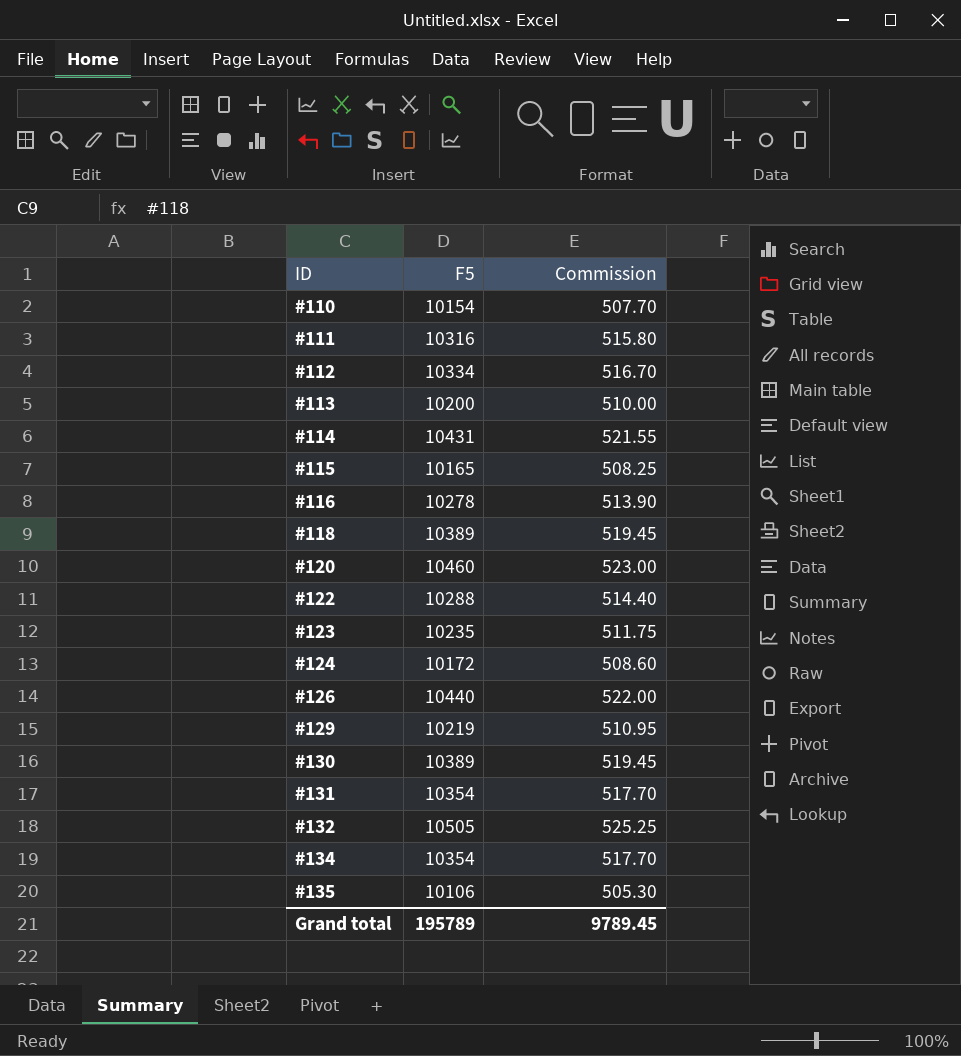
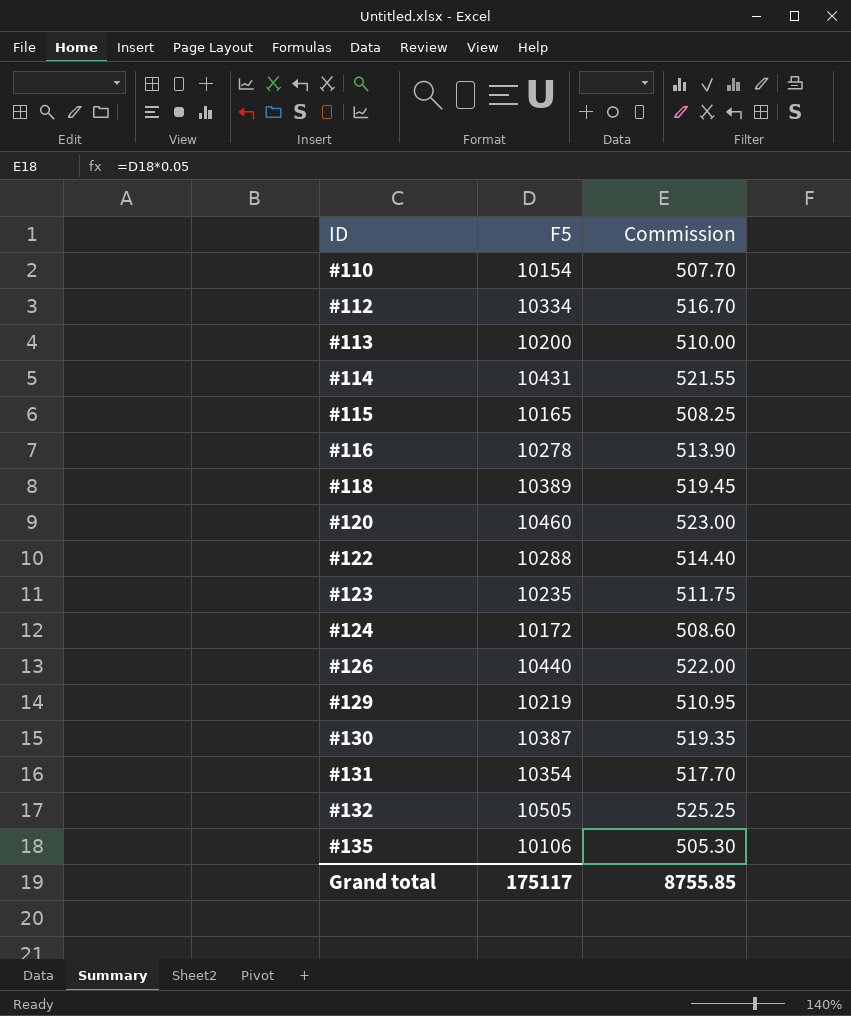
row #111: 10316 | 515.80 -> none
row #134: 10354 | 517.70 -> none
#130 | F5: 10389 -> 10387
#130 | Commission: 519.45 -> 519.35
Grand total | F5: 195789 -> 175117
Grand total | Commission: 9789.45 -> 8755.85

